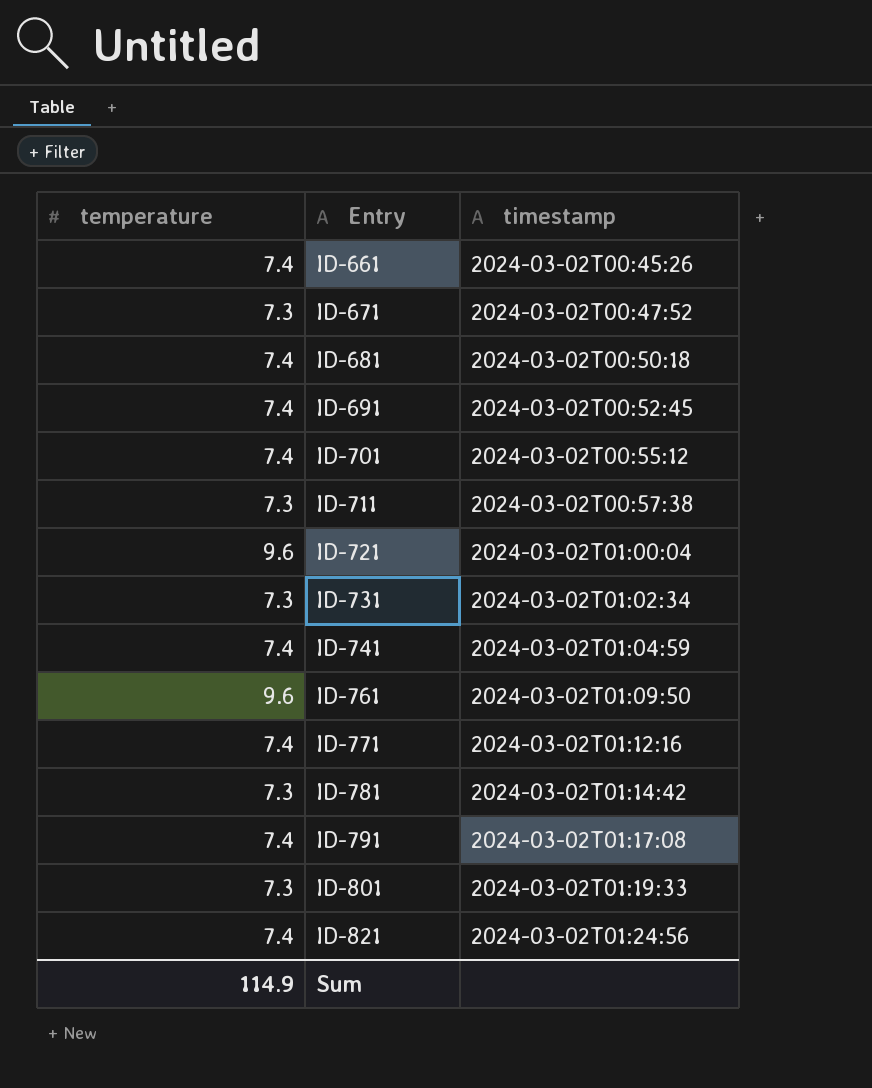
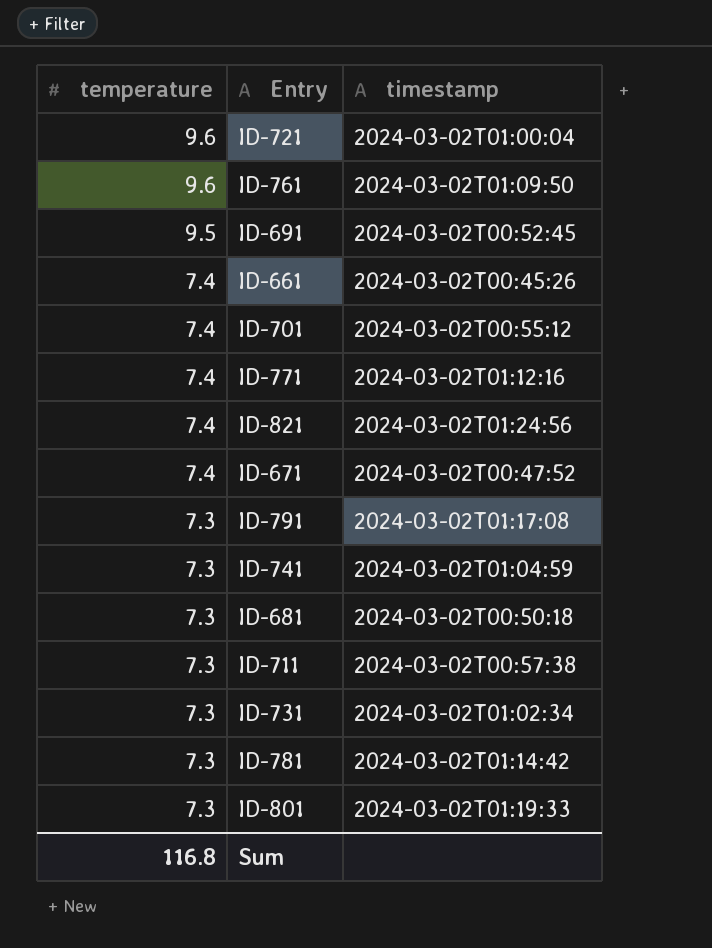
row order: Entry ascending -> temperature descending
ID-691 | temperature: 7.4 -> 9.5
ID-671 | temperature: 7.3 -> 7.4
ID-791 | temperature: 7.4 -> 7.3
ID-741 | temperature: 7.4 -> 7.3
ID-681 | temperature: 7.4 -> 7.3
Sum | temperature: 114.9 -> 116.8

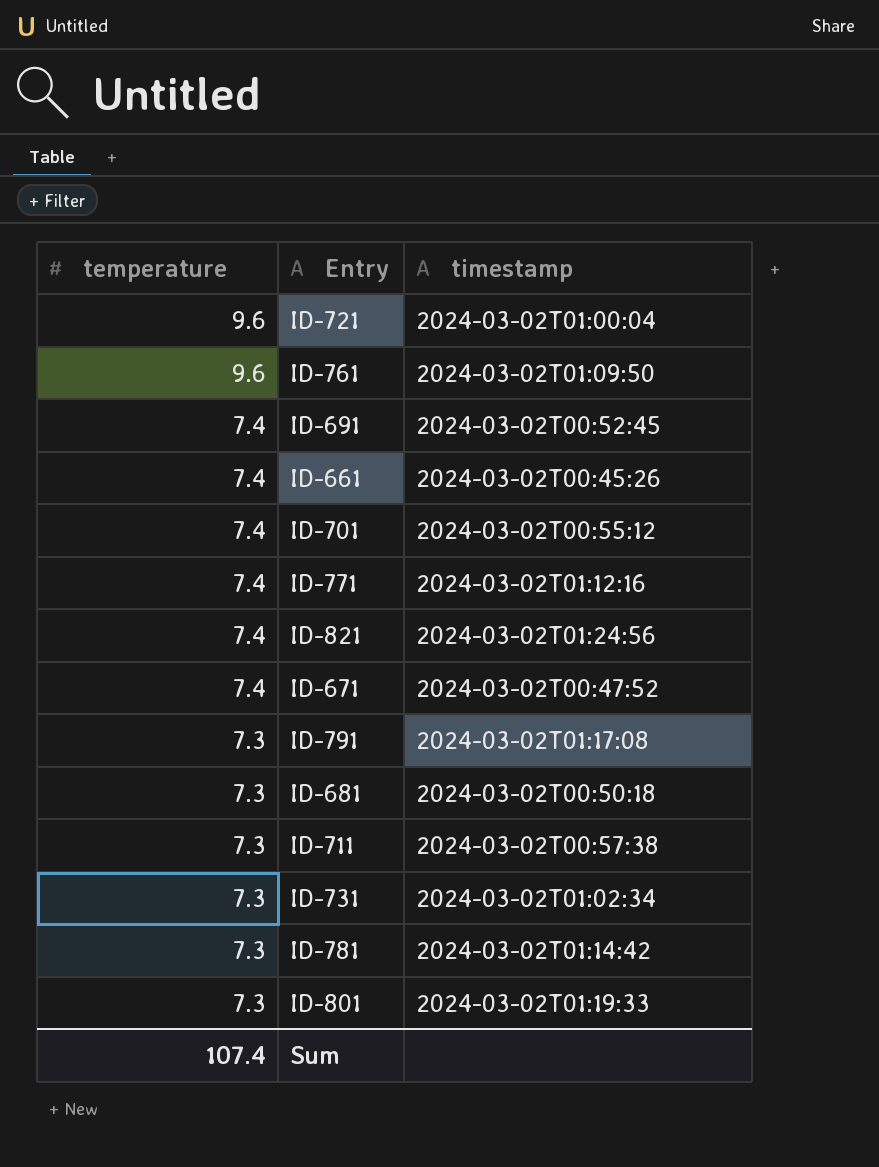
row ID-741: 7.3 | 2024-03-02T01:04:59 -> none
ID-691 | temperature: 9.5 -> 7.4
Sum | temperature: 116.8 -> 107.4

